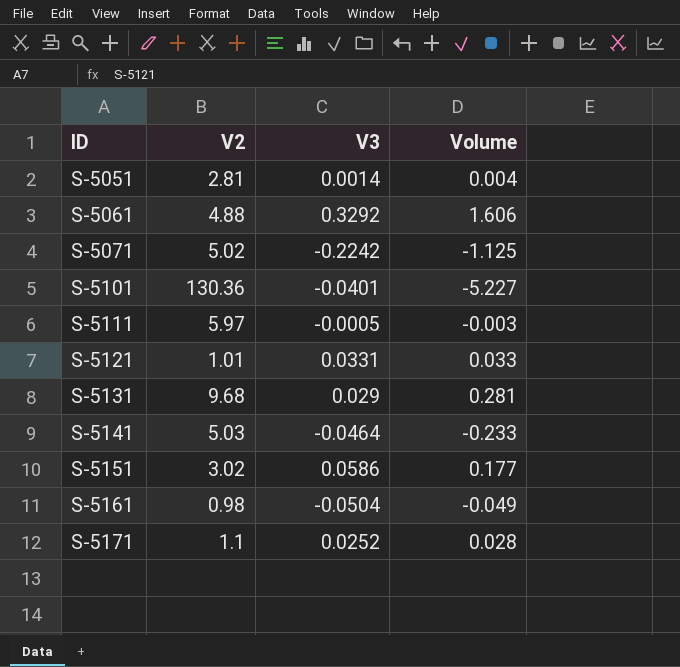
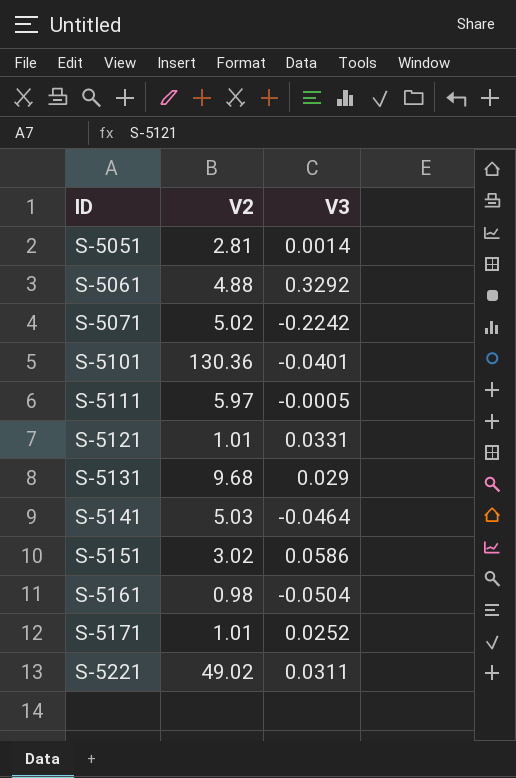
column Volume | formula: [V2] * [V3] -> none
S-5171 | V2: 1.1 -> 1.01
row S-5221: none -> 49.02 | 0.0311

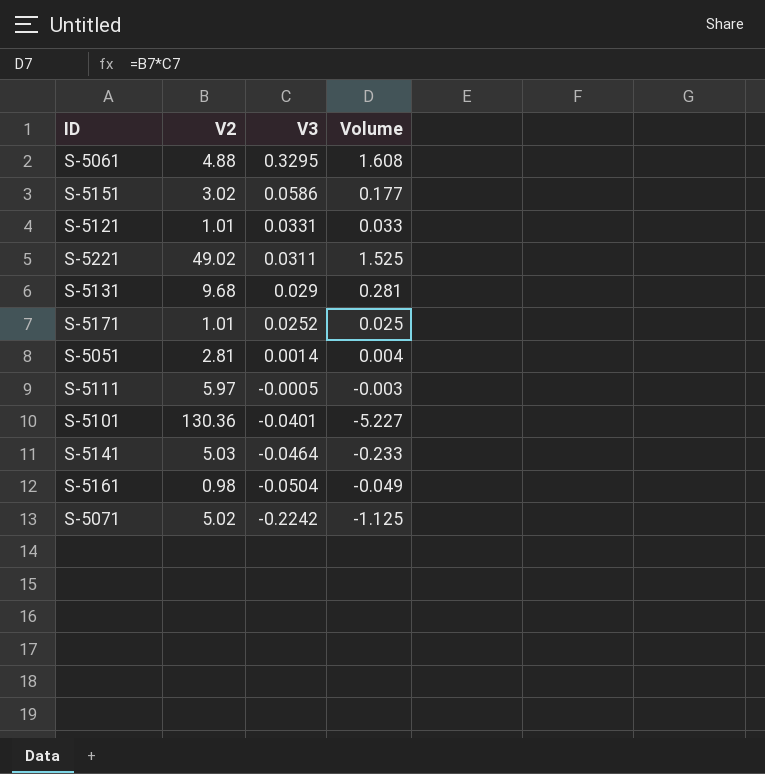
row order: ID ascending -> V3 descending
column Volume | formula: none -> [V2] * [V3]
S-5061 | V3: 0.3292 -> 0.3295

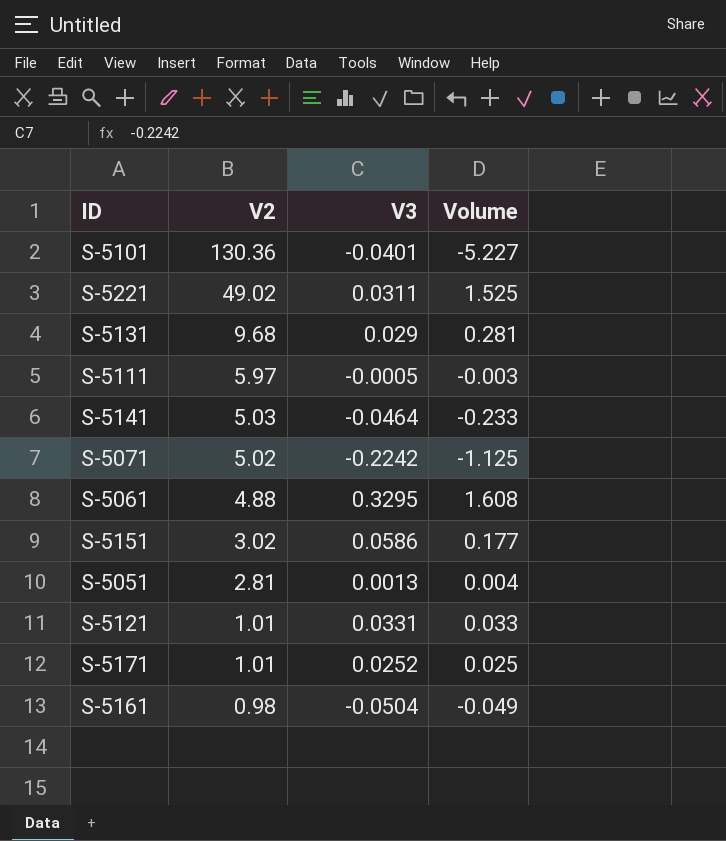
row order: V3 descending -> V2 descending
S-5051 | V3: 0.0014 -> 0.0013

